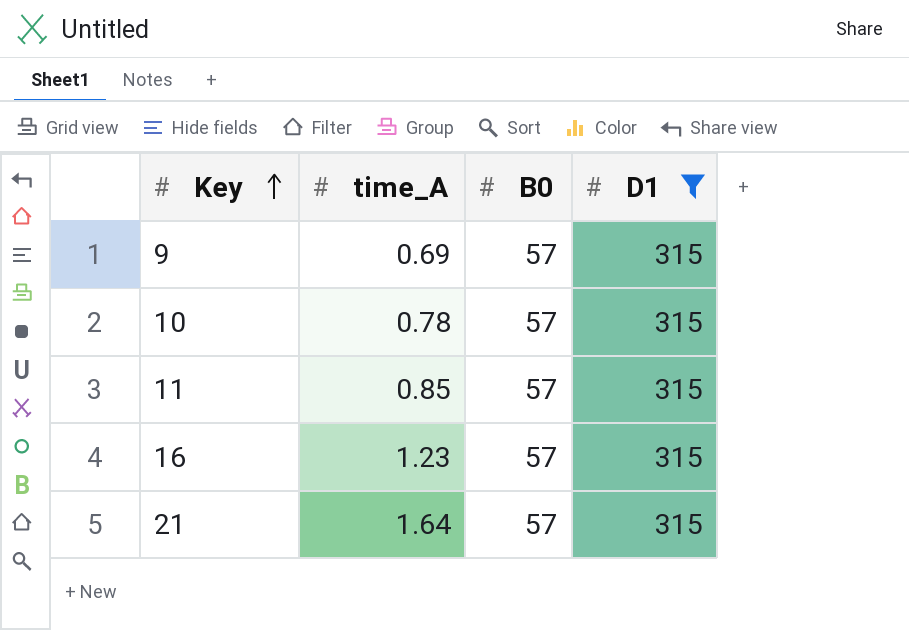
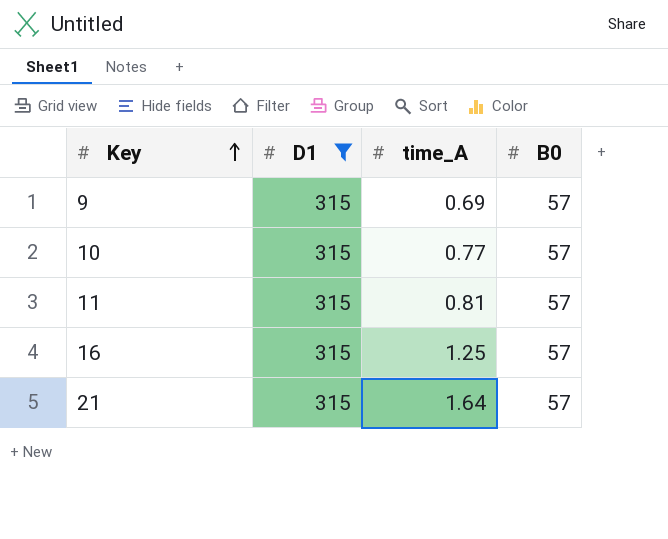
column D1 | position: 4 -> 2
10 | time_A: 0.78 -> 0.77
11 | time_A: 0.85 -> 0.81
16 | time_A: 1.23 -> 1.25

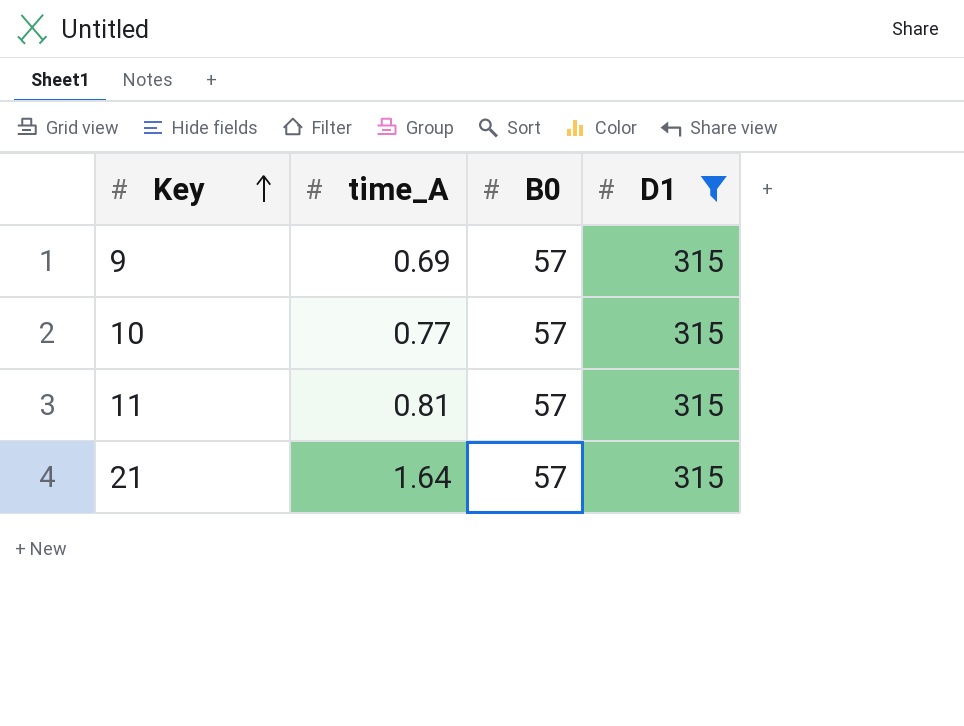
column D1 | position: 2 -> 4
row 16: 315 | 1.25 | 57 -> none

